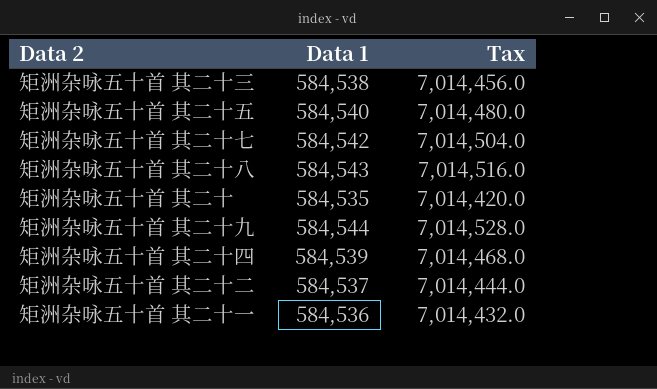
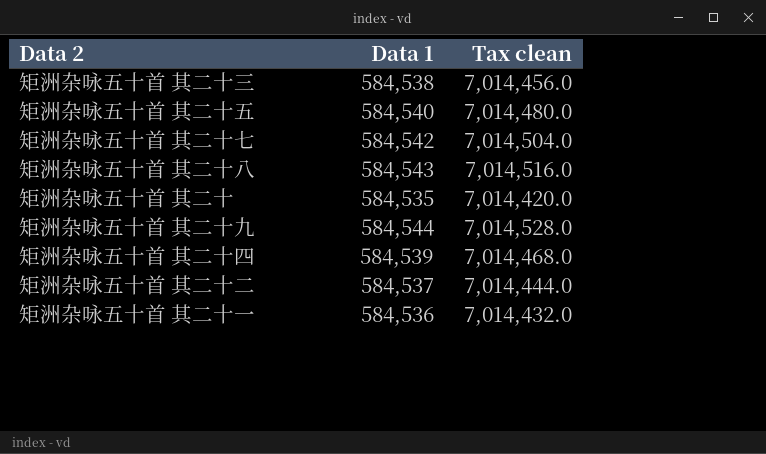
column name: Tax -> Tax clean

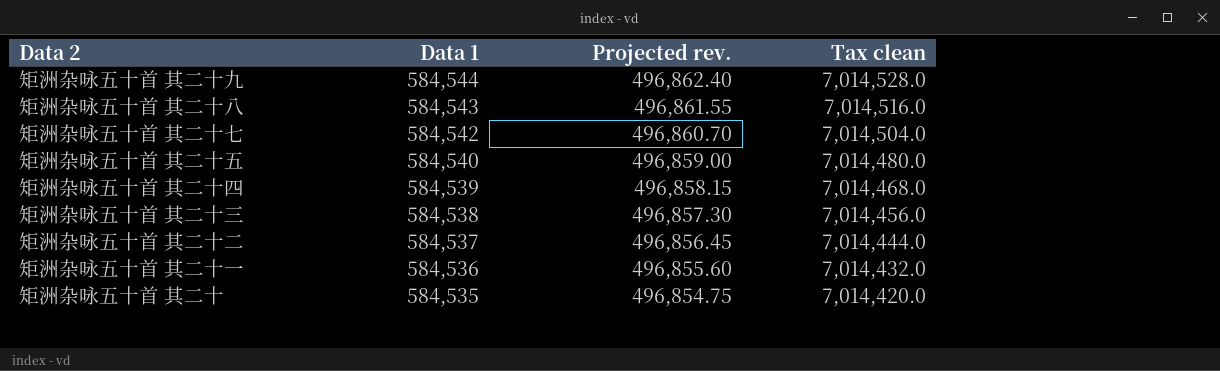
row order: none -> Data 1 descending
column Projected rev. | formula: none -> [Data 1] * 0.85

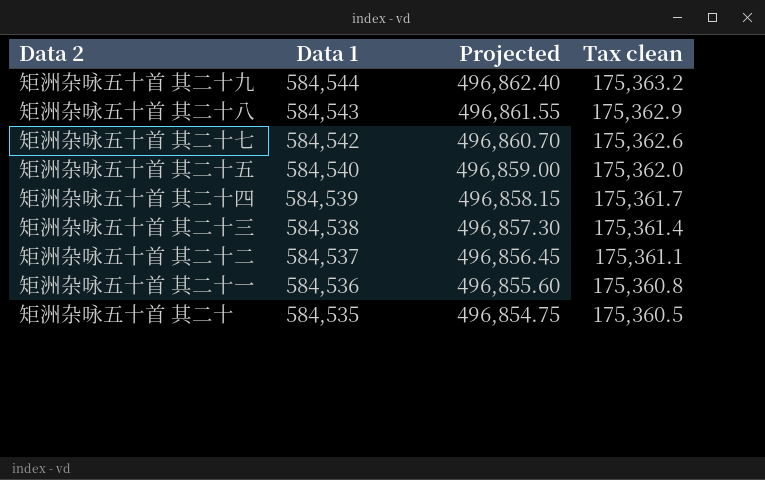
column name: Projected rev. -> Projected
column Tax clean | formula: [Data 1] * 12 -> [Data 1] * 0.3

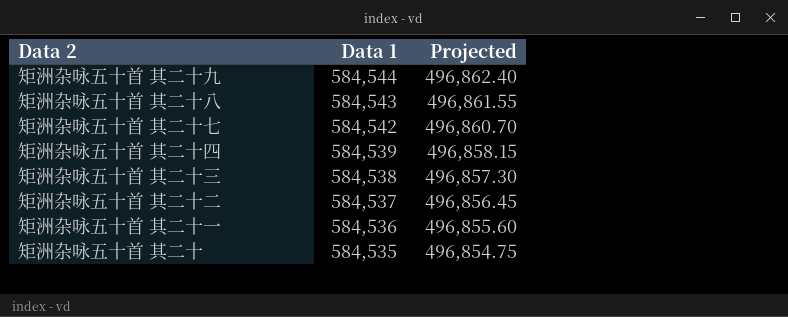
column Tax clean | formula: [Data 1] * 0.3 -> none
row 矩洲杂咏五十首 其二十五: 584,540 | 496,859.00 | 175,362.0 -> none

